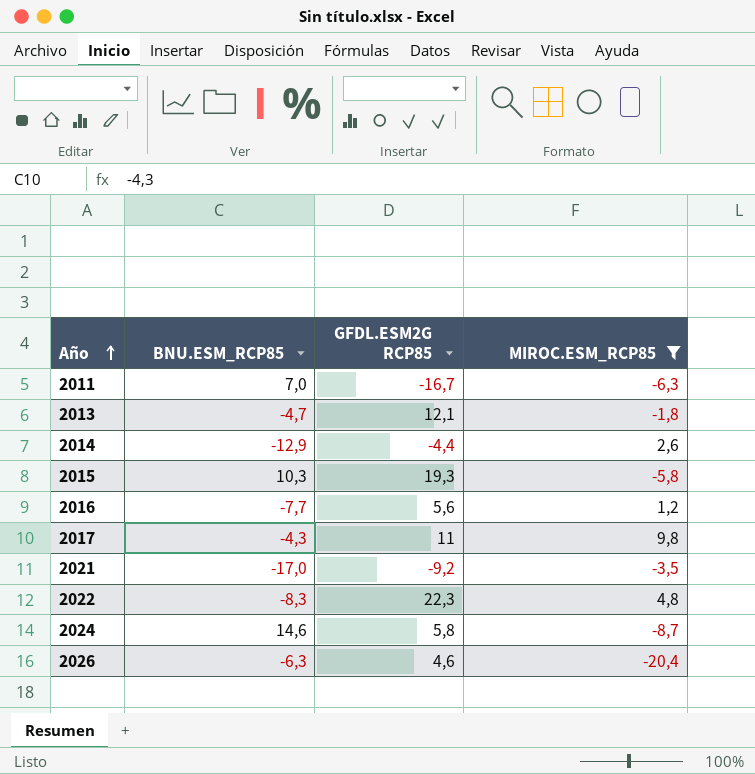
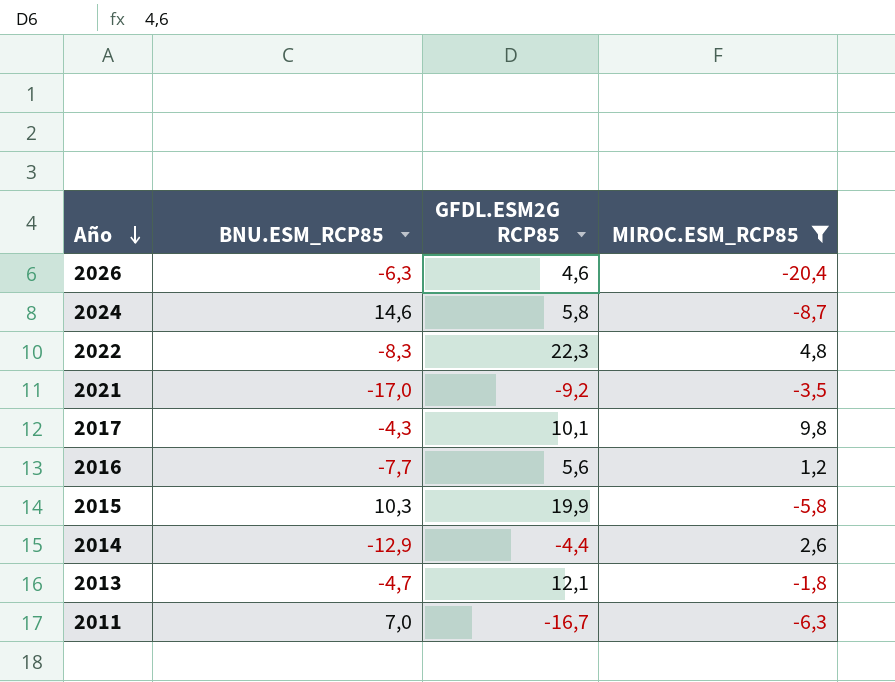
row order: Año ascending -> Año descending
2017 | GFDL.ESM2G RCP85: 11 -> 10,1
2015 | GFDL.ESM2G RCP85: 19,3 -> 19,9

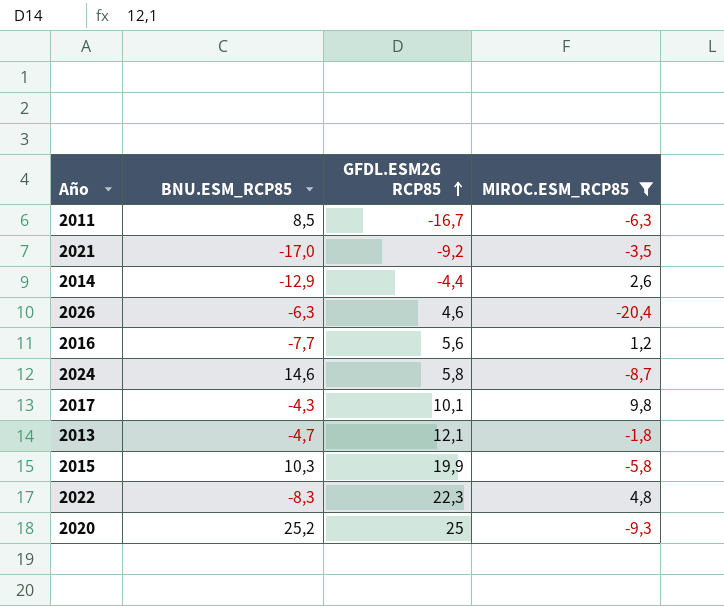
row order: Año descending -> GFDL.ESM2G RCP85 ascending
2011 | BNU.ESM_RCP85: 7,0 -> 8,5
row 2020: none -> 25,2 | 25 | -9,3

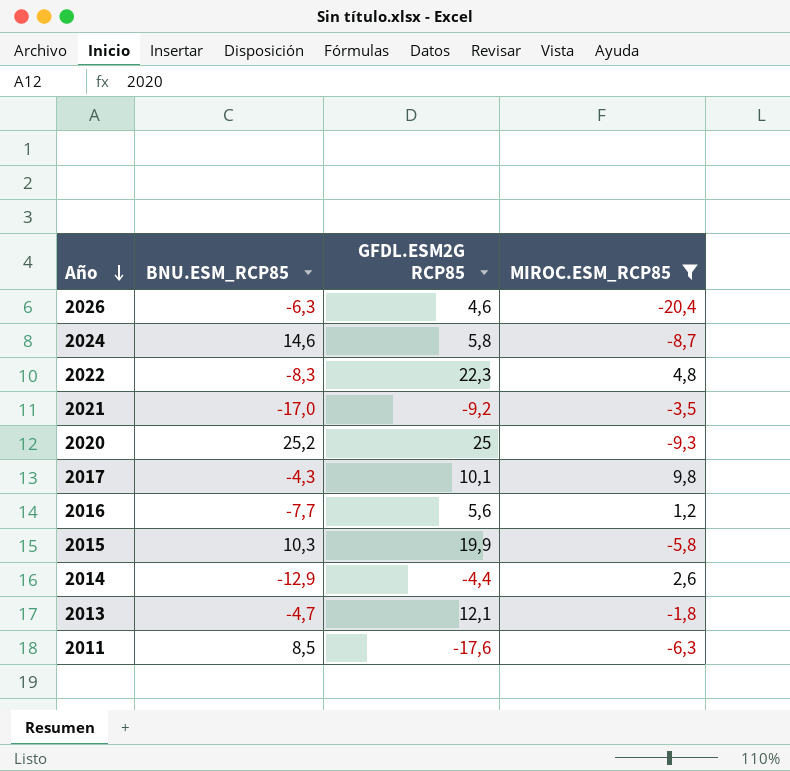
row order: GFDL.ESM2G RCP85 ascending -> Año descending
2011 | GFDL.ESM2G RCP85: -16,7 -> -17,6

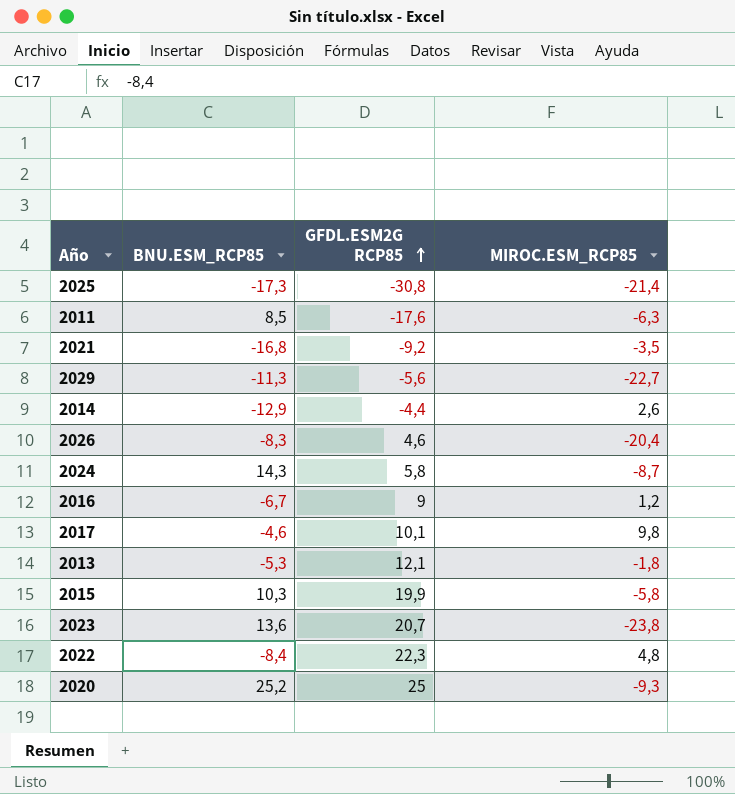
filter: MIROC.ESM_RCP85 >= -20,4 -> none
row order: Año descending -> GFDL.ESM2G RCP85 ascending
2021 | BNU.ESM_RCP85: -17,0 -> -16,8
2026 | BNU.ESM_RCP85: -6,3 -> -8,3
2024 | BNU.ESM_RCP85: 14,6 -> 14,3
2016 | BNU.ESM_RCP85: -7,7 -> -6,7
2016 | GFDL.ESM2G RCP85: 5,6 -> 9
2017 | BNU.ESM_RCP85: -4,3 -> -4,6
2013 | BNU.ESM_RCP85: -4,7 -> -5,3
2022 | BNU.ESM_RCP85: -8,3 -> -8,4

